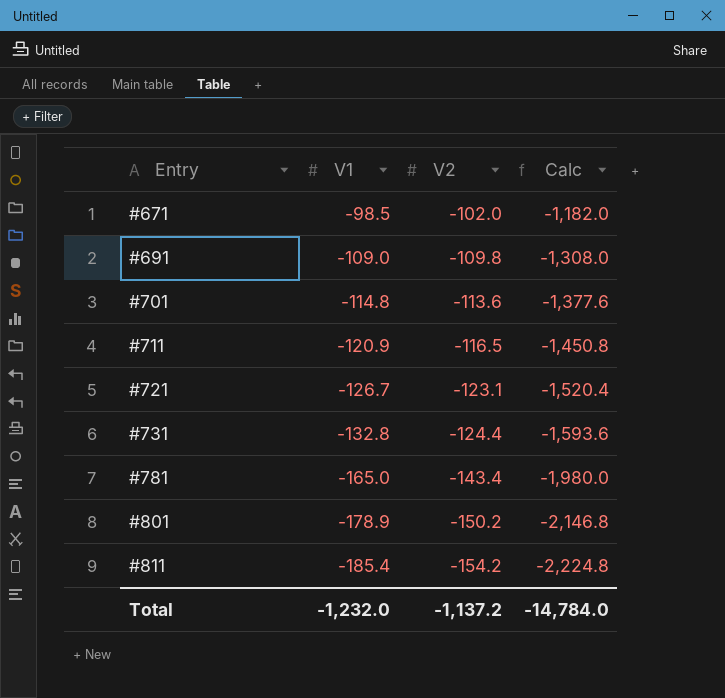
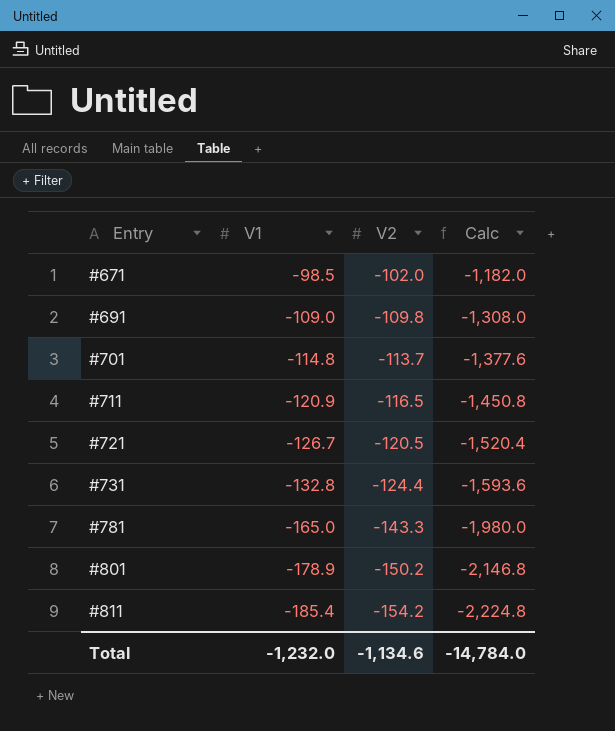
#701 | V2: -113.6 -> -113.7
#721 | V2: -123.1 -> -120.5
#781 | V2: -143.4 -> -143.3
Total | V2: -1,137.2 -> -1,134.6

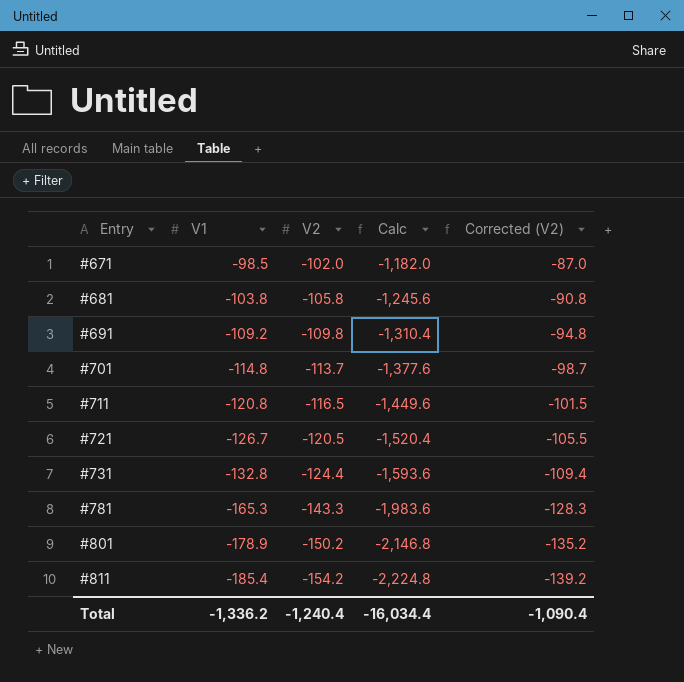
column Corrected (V2) | formula: none -> [V2] + 15
row #681: none -> -103.8 | -105.8 | -1,245.6 | -90.8
#691 | V1: -109.0 -> -109.2
#691 | Calc: -1,308.0 -> -1,310.4
#711 | V1: -120.9 -> -120.8
#711 | Calc: -1,450.8 -> -1,449.6
#781 | V1: -165.0 -> -165.3
#781 | Calc: -1,980.0 -> -1,983.6
Total | V1: -1,232.0 -> -1,336.2
Total | V2: -1,134.6 -> -1,240.4
Total | Calc: -14,784.0 -> -16,034.4

